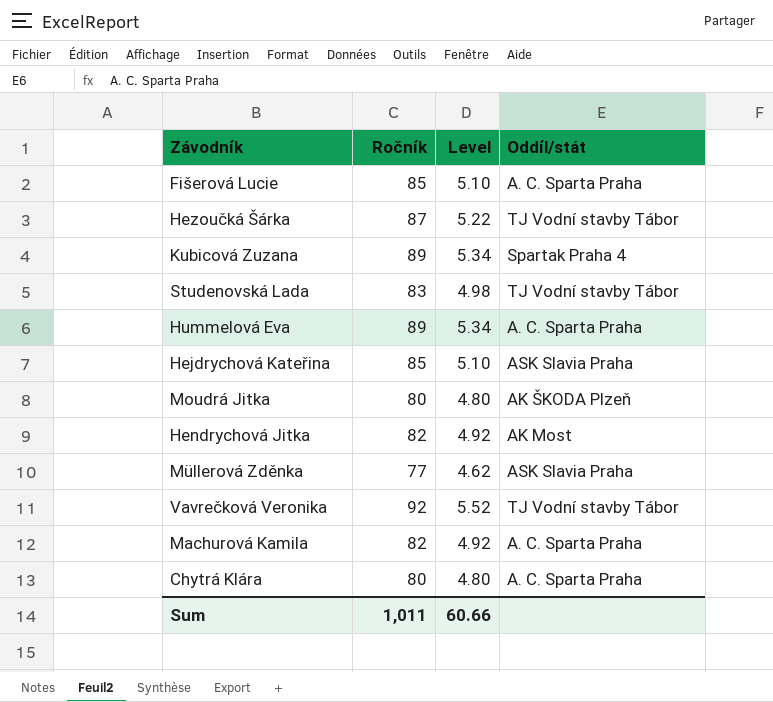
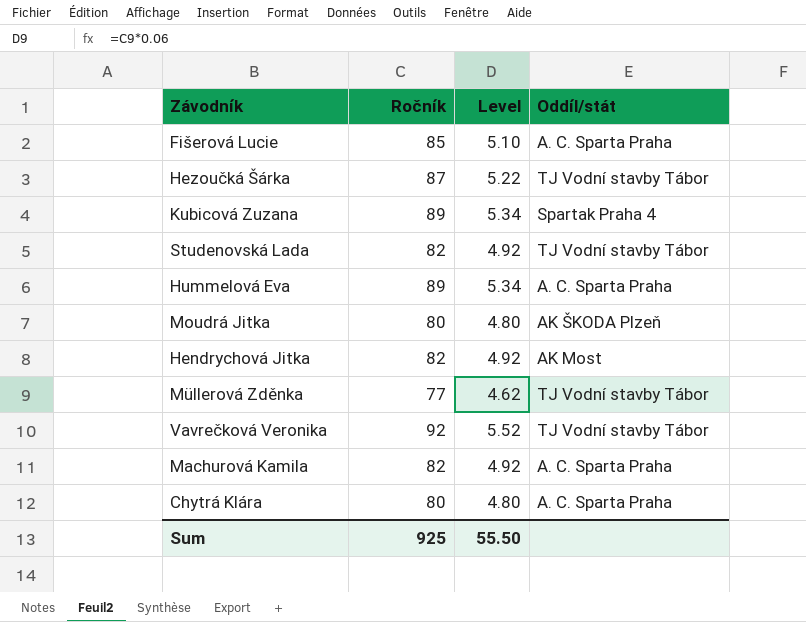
row Hejdrychová Kateřina: 85 | 5.10 | ASK Slavia Praha -> none
Studenovská Lada | Ročník: 83 -> 82
Studenovská Lada | Level: 4.98 -> 4.92
Müllerová Zděnka | Oddíl/stát: ASK Slavia Praha -> TJ Vodní stavby Tábor
Sum | Ročník: 1,011 -> 925
Sum | Level: 60.66 -> 55.50

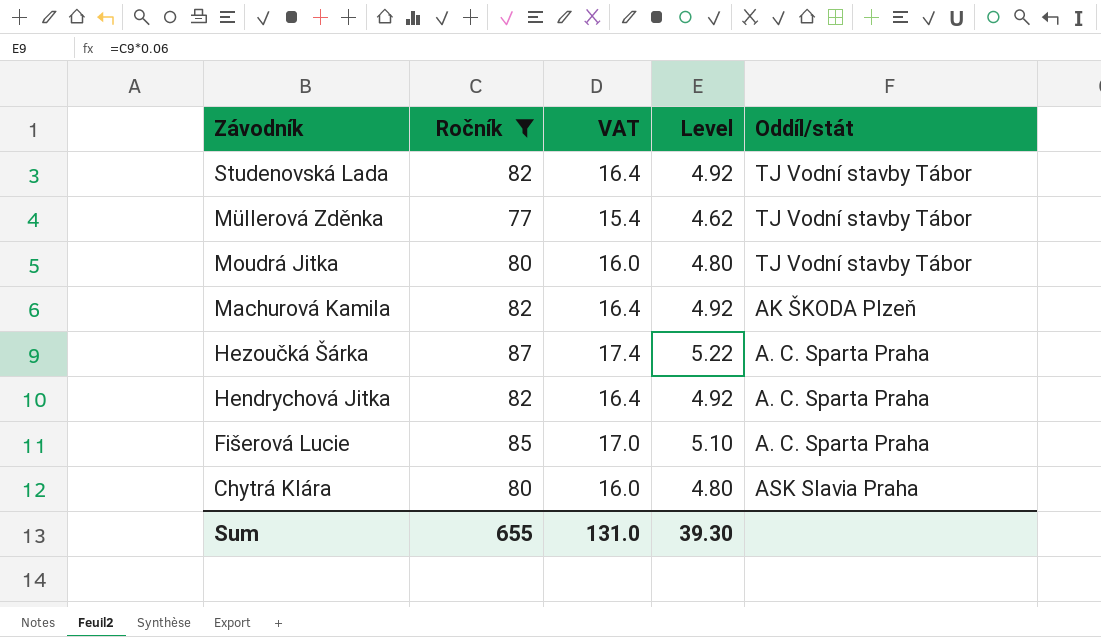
filter: none -> Ročník <= 87
row order: none -> Závodník descending
column VAT | formula: none -> [Ročník] * 0.2
Moudrá Jitka | Oddíl/stát: AK ŠKODA Plzeň -> TJ Vodní stavby Tábor
Machurová Kamila | Oddíl/stát: A. C. Sparta Praha -> AK ŠKODA Plzeň
Hezoučká Šárka | Oddíl/stát: TJ Vodní stavby Tábor -> A. C. Sparta Praha
Hendrychová Jitka | Oddíl/stát: AK Most -> A. C. Sparta Praha
Chytrá Klára | Oddíl/stát: A. C. Sparta Praha -> ASK Slavia Praha
Sum | Ročník: 925 -> 655
Sum | Level: 55.50 -> 39.30

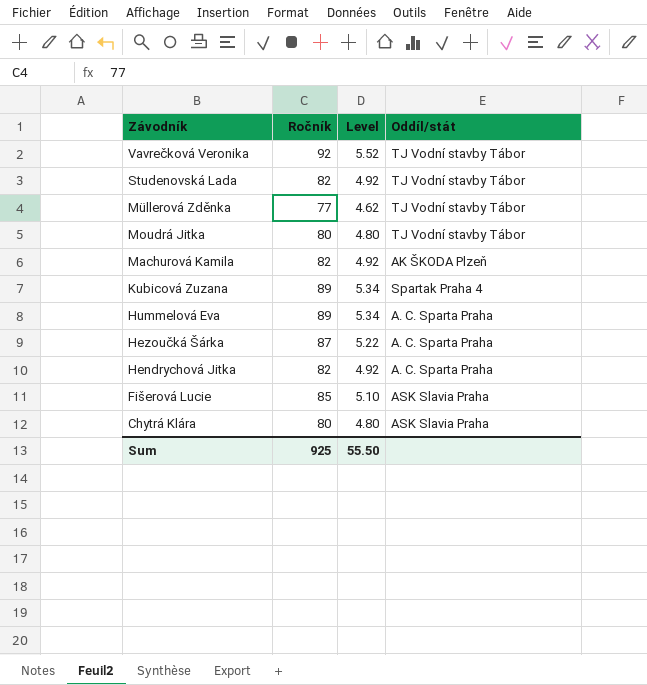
filter: Ročník <= 87 -> none
column VAT | formula: [Ročník] * 0.2 -> none
Fišerová Lucie | Oddíl/stát: A. C. Sparta Praha -> ASK Slavia Praha
Sum | Ročník: 655 -> 925
Sum | Level: 39.30 -> 55.50

